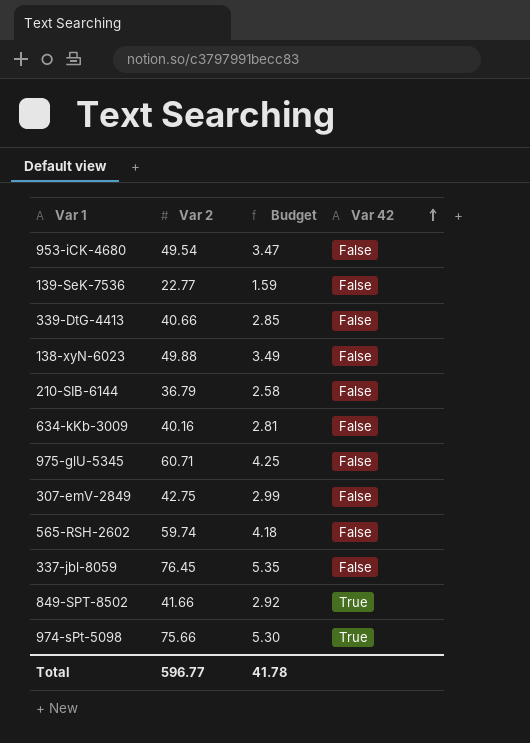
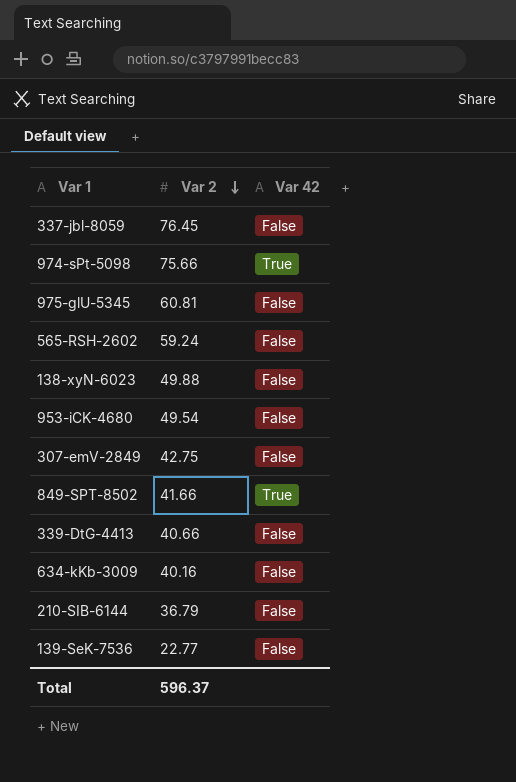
row order: Var 42 ascending -> Var 2 descending
column Budget | formula: [Var 2] * 0.07 -> none
975-glU-5345 | Var 2: 60.71 -> 60.81
565-RSH-2602 | Var 2: 59.74 -> 59.24
Total | Var 2: 596.77 -> 596.37

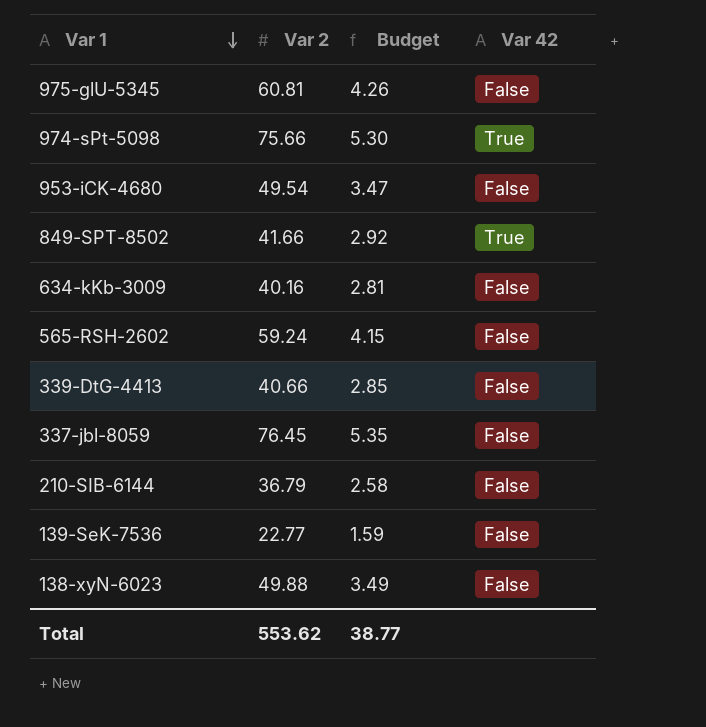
row order: Var 2 descending -> Var 1 descending
column Budget | formula: none -> [Var 2] * 0.07
row 307-emV-2849: 42.75 | False -> none
Total | Var 2: 596.37 -> 553.62

